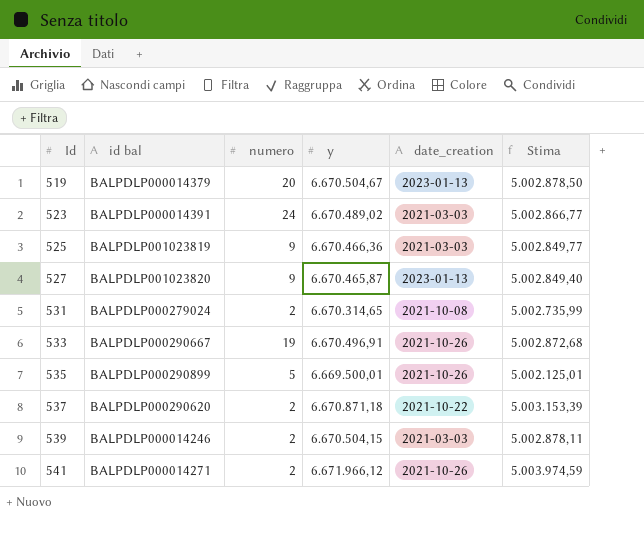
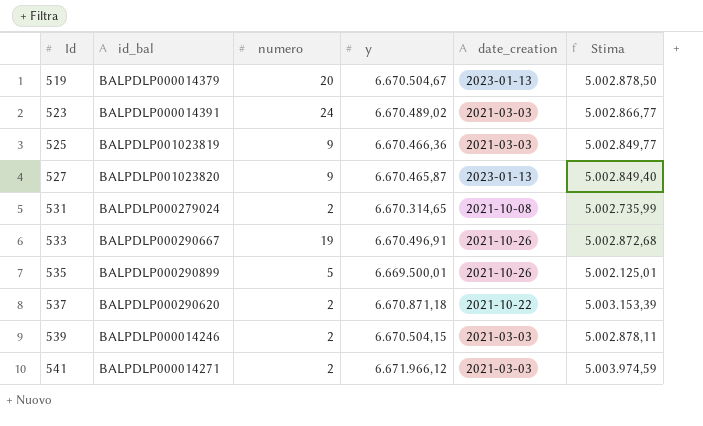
column name: id bal -> id_bal
541 | date_creation: 2021-10-26 -> 2021-03-03

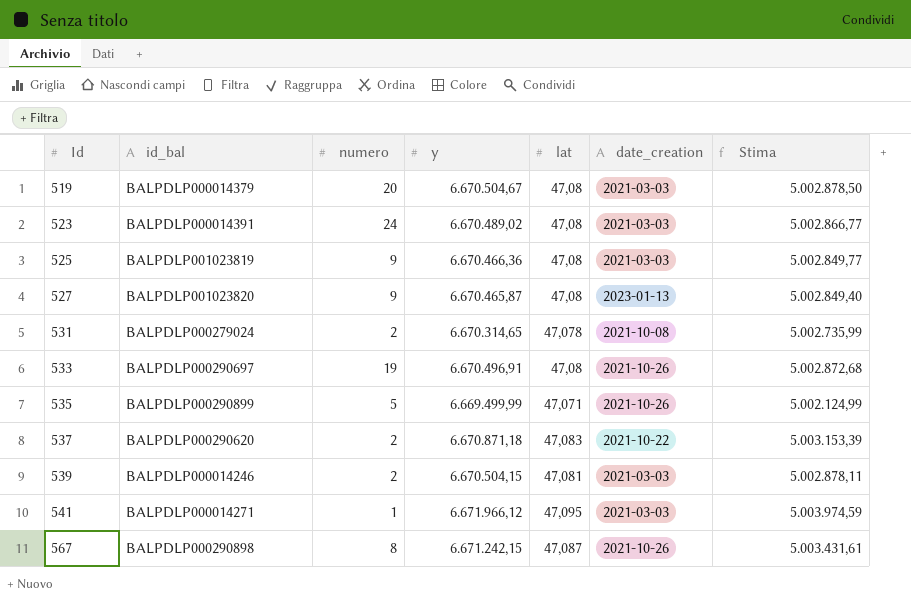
column lat | position: none -> 5
519 | date_creation: 2023-01-13 -> 2021-03-03
533 | id_bal: BALPDLP000290667 -> BALPDLP000290697
535 | y: 6.669.500,01 -> 6.669.499,99
535 | Stima: 5.002.125,01 -> 5.002.124,99
541 | numero: 2 -> 1
row 567: none -> BALPDLP000290898 | 8 | 6.671.242,15 | 47,087 | 2021-10-26 | 5.003.431,61

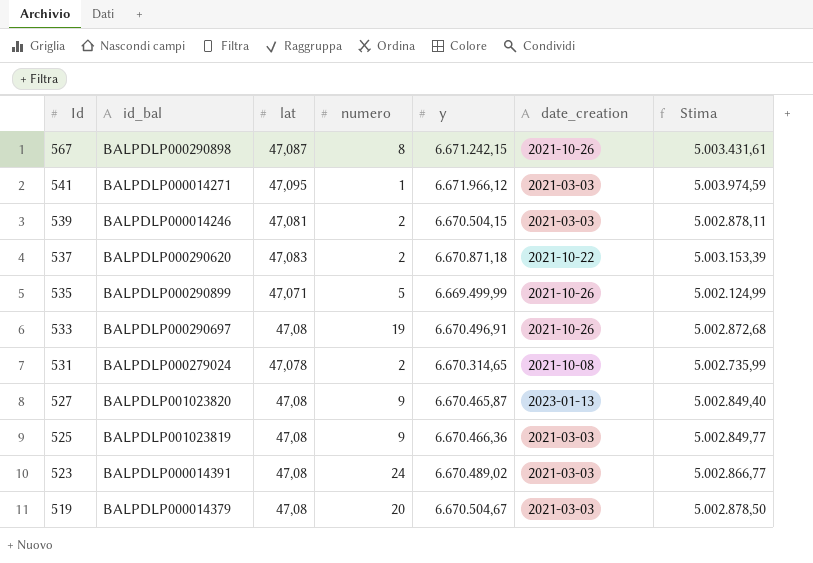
row order: Id ascending -> Id descending
column lat | position: 5 -> 3

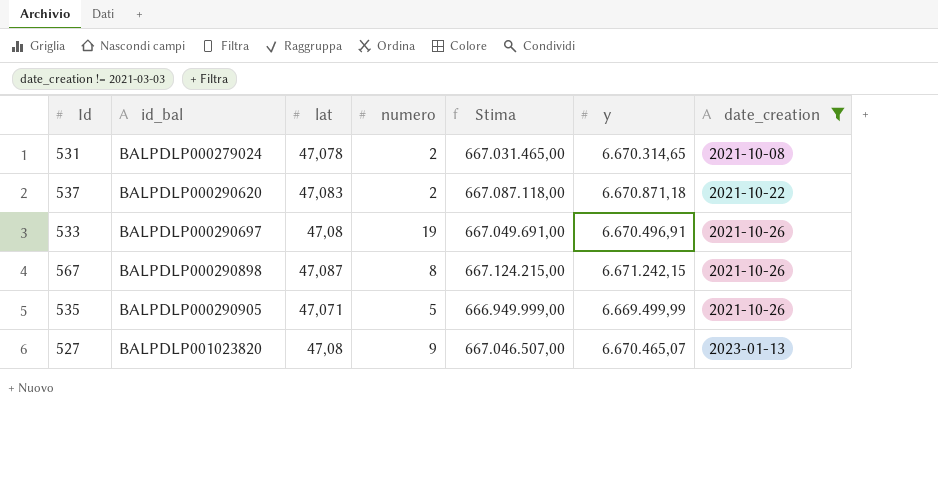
filter: none -> date_creation != 2021-03-03
row order: Id descending -> id_bal ascending
column Stima | formula: [y] * 0,75 -> [y] * 100
column Stima | position: 7 -> 5
535 | id_bal: BALPDLP000290899 -> BALPDLP000290905
527 | y: 6.670.465,87 -> 6.670.465,07

